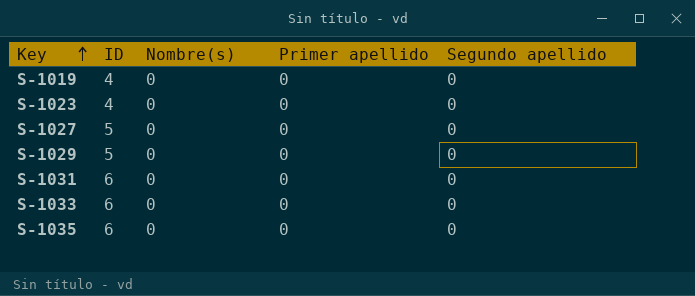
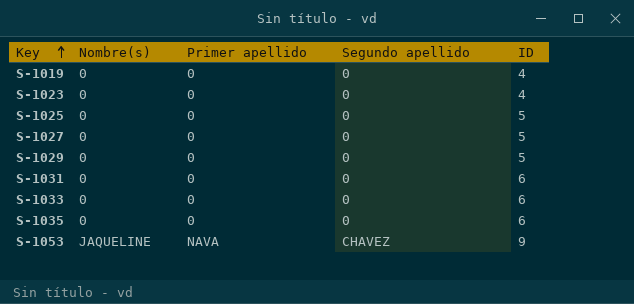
column ID | position: 2 -> 5
row S-1025: none -> 0 | 0 | 0 | 5
row S-1053: none -> JAQUELINE | NAVA | CHAVEZ | 9

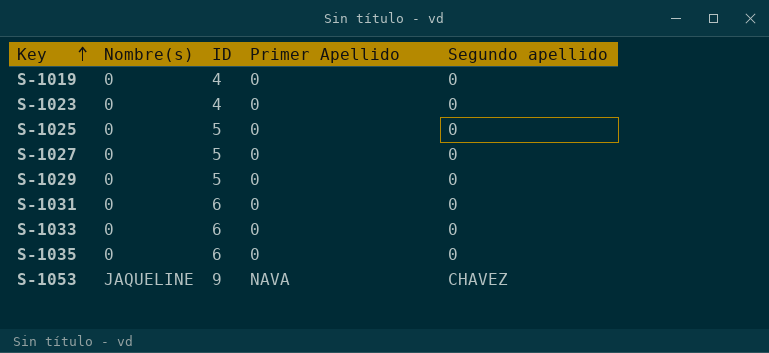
column ID | position: 5 -> 3
column name: Primer apellido -> Primer Apellido

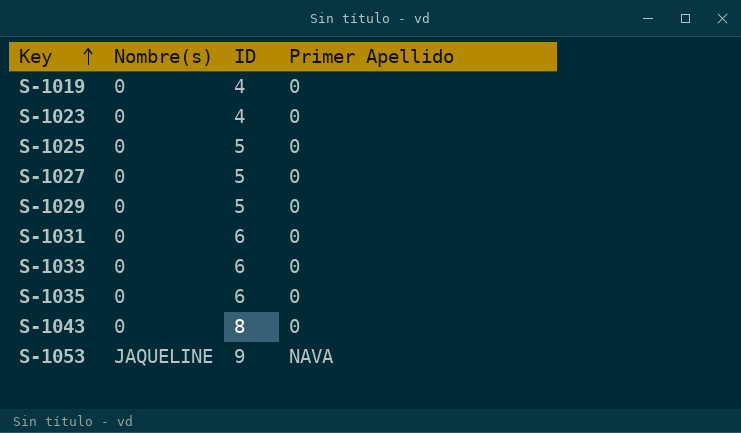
column Segundo apellido | position: 5 -> none
row S-1043: none -> 0 | 8 | 0

